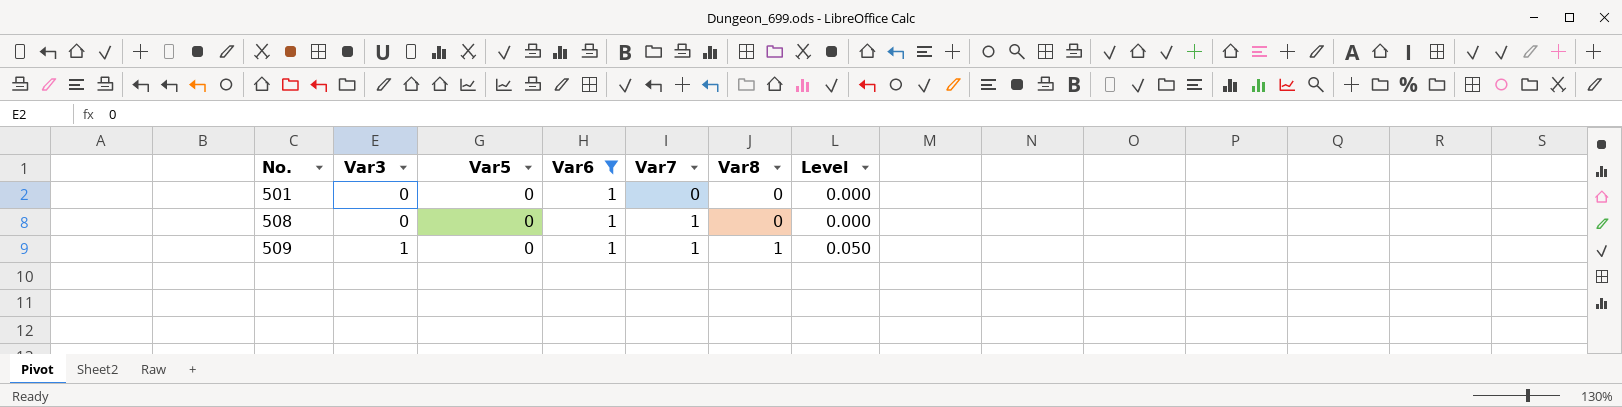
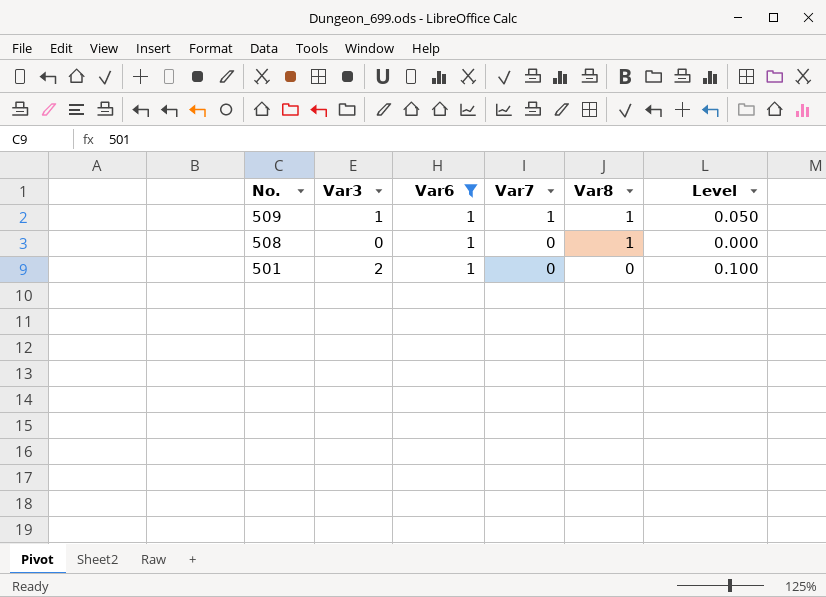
row order: No. ascending -> No. descending
column Var5 | position: 3 -> none
508 | Var7: 1 -> 0
508 | Var8: 0 -> 1
501 | Var3: 0 -> 2
501 | Level: 0.000 -> 0.100

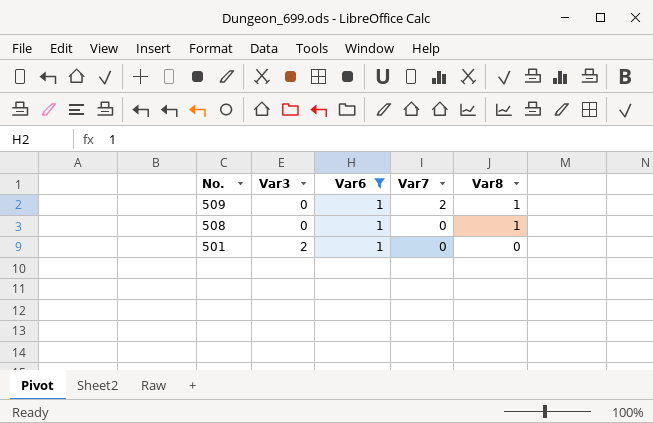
column Level | formula: [Var3] * 0.05 -> none
509 | Var3: 1 -> 0
509 | Var7: 1 -> 2

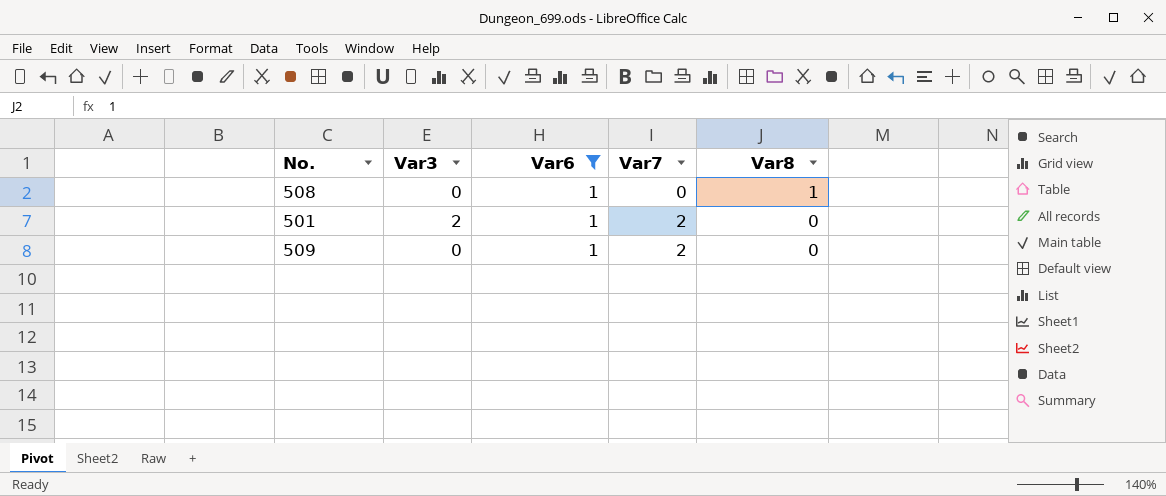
row order: No. descending -> Var7 ascending
501 | Var7: 0 -> 2
509 | Var8: 1 -> 0

